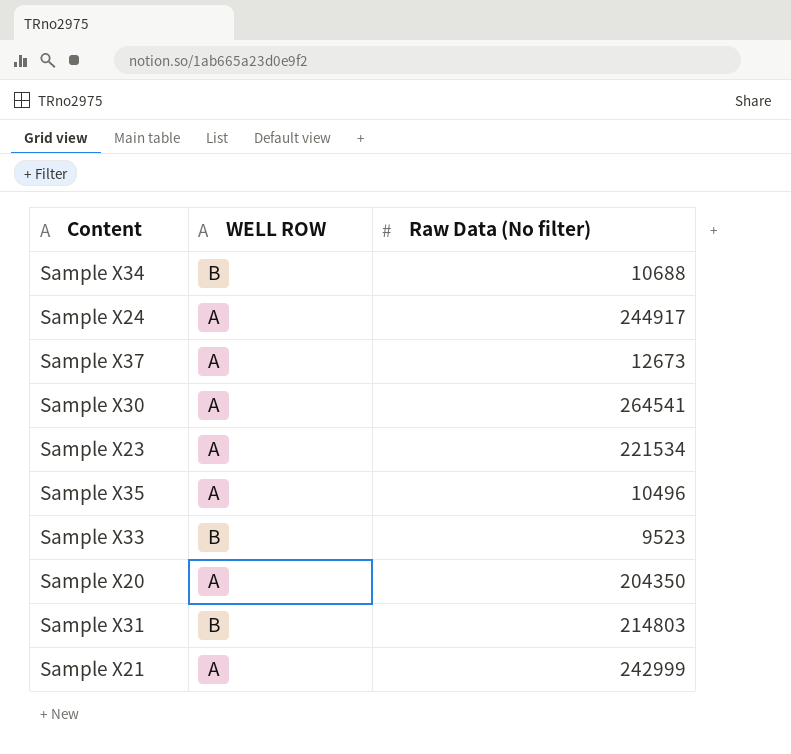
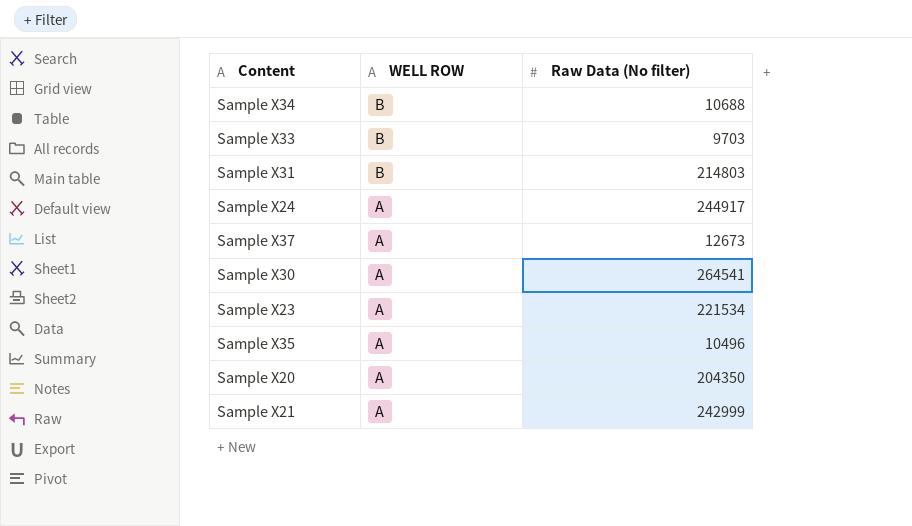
row order: none -> WELL ROW descending
Sample X33 | Raw Data (No filter): 9523 -> 9703

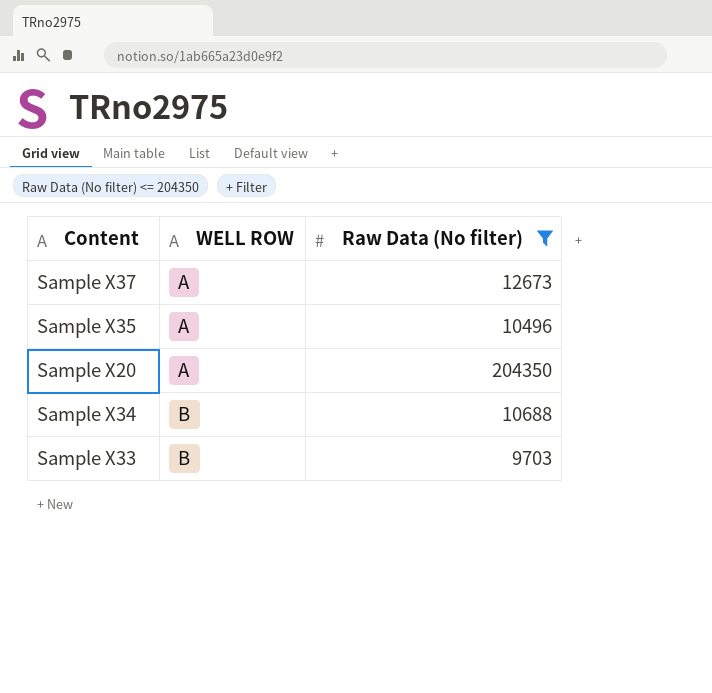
filter: none -> Raw Data (No filter) <= 204350
row order: WELL ROW descending -> WELL ROW ascending

